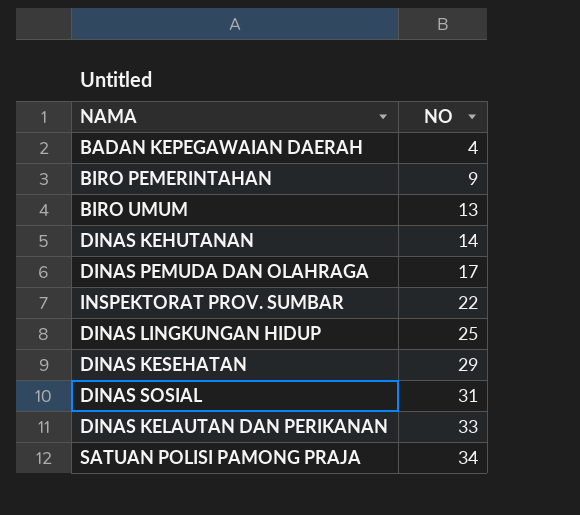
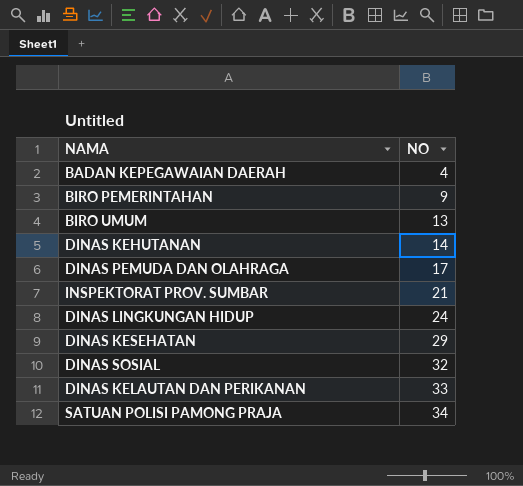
INSPEKTORAT PROV. SUMBAR | NO: 22 -> 21
DINAS LINGKUNGAN HIDUP | NO: 25 -> 24
DINAS SOSIAL | NO: 31 -> 32

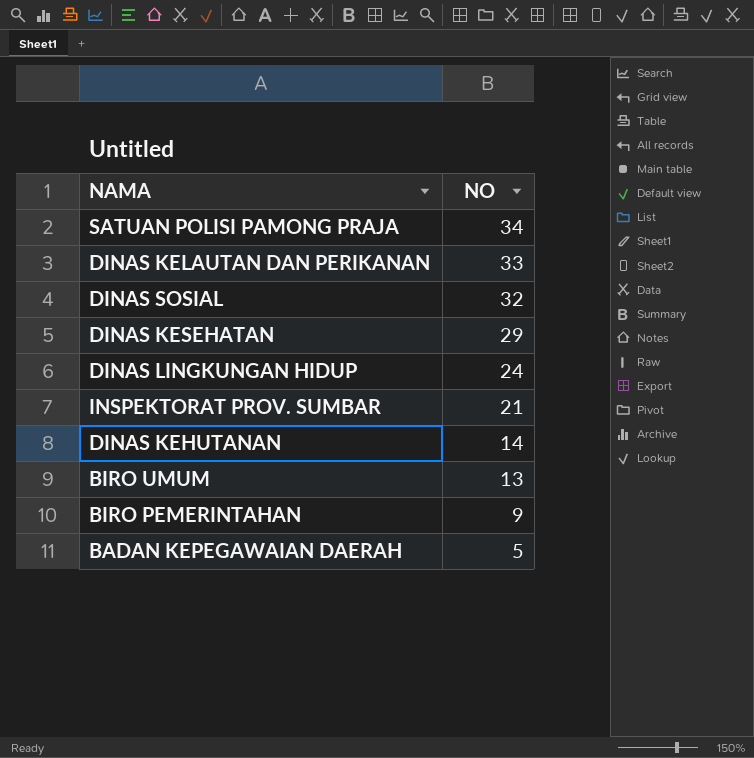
row order: NO ascending -> NO descending
row DINAS PEMUDA DAN OLAHRAGA: 17 -> none
BADAN KEPEGAWAIAN DAERAH | NO: 4 -> 5

